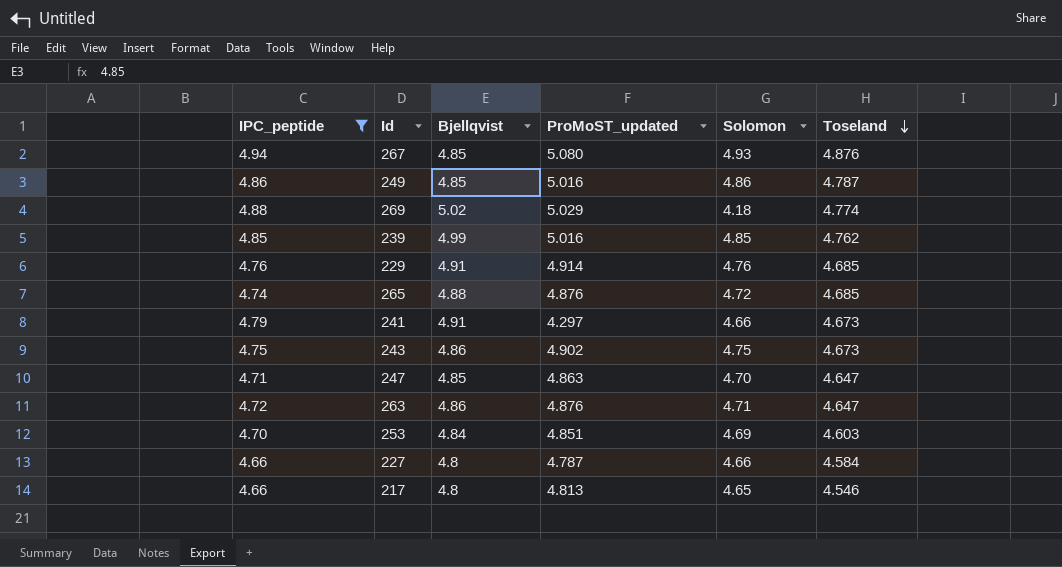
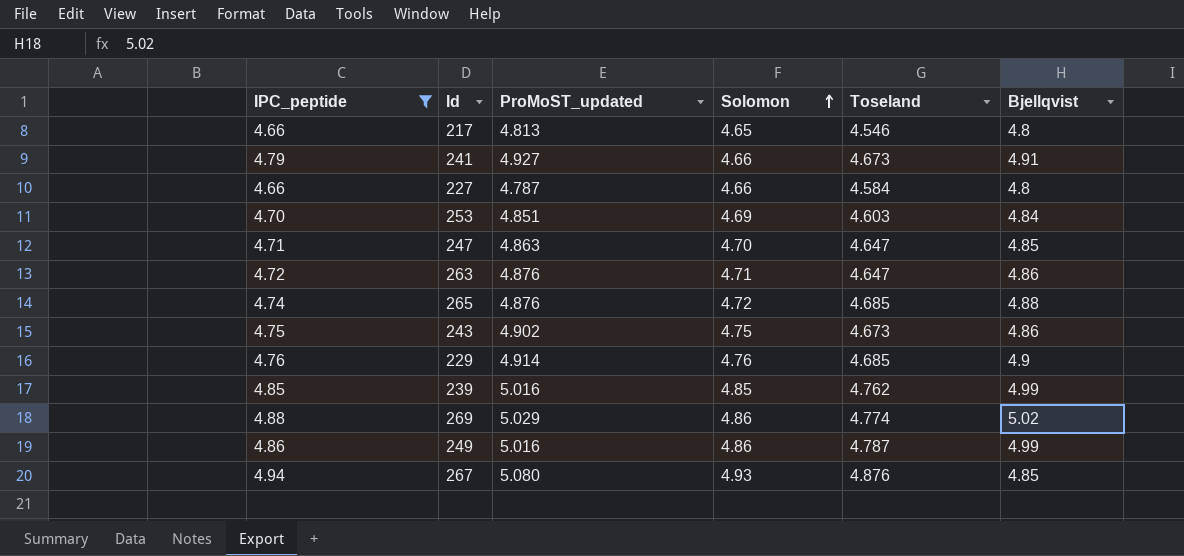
row order: Toseland descending -> Solomon ascending
column Bjellqvist | position: 3 -> 6
241 | ProMoST_updated: 4.297 -> 4.927
229 | Bjellqvist: 4.91 -> 4.9
269 | Solomon: 4.18 -> 4.86
249 | Bjellqvist: 4.85 -> 4.99

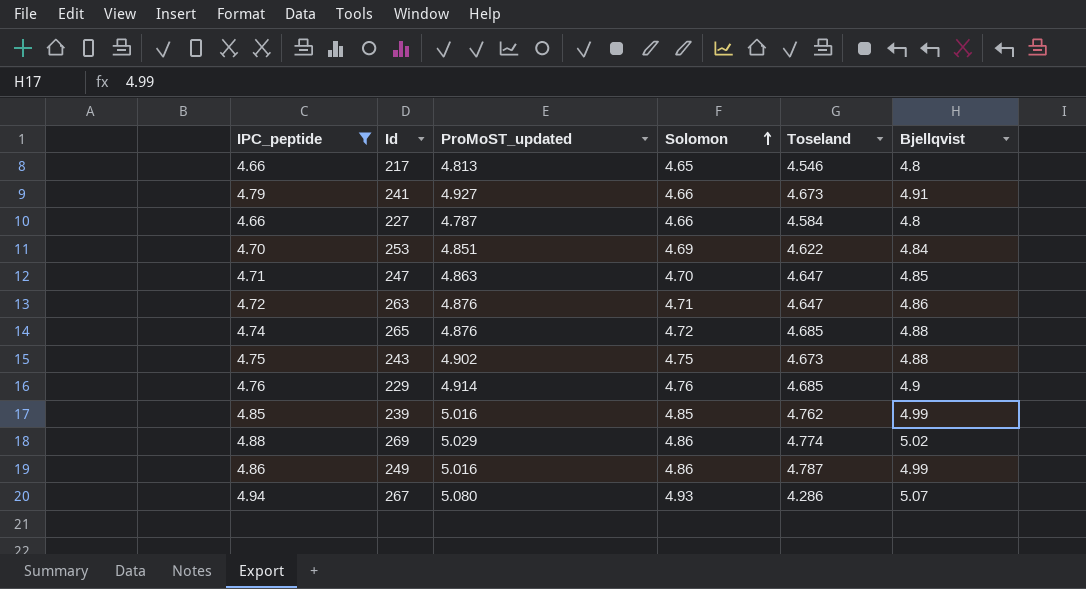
253 | Toseland: 4.603 -> 4.622
243 | Bjellqvist: 4.86 -> 4.88
267 | Toseland: 4.876 -> 4.286
267 | Bjellqvist: 4.85 -> 5.07

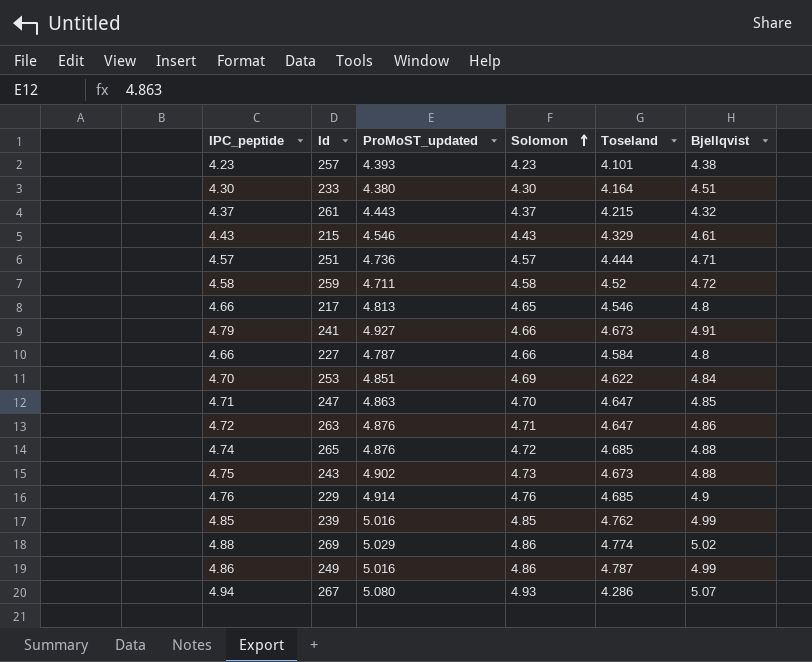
filter: IPC_peptide >= 4.66 -> none
243 | Solomon: 4.75 -> 4.73

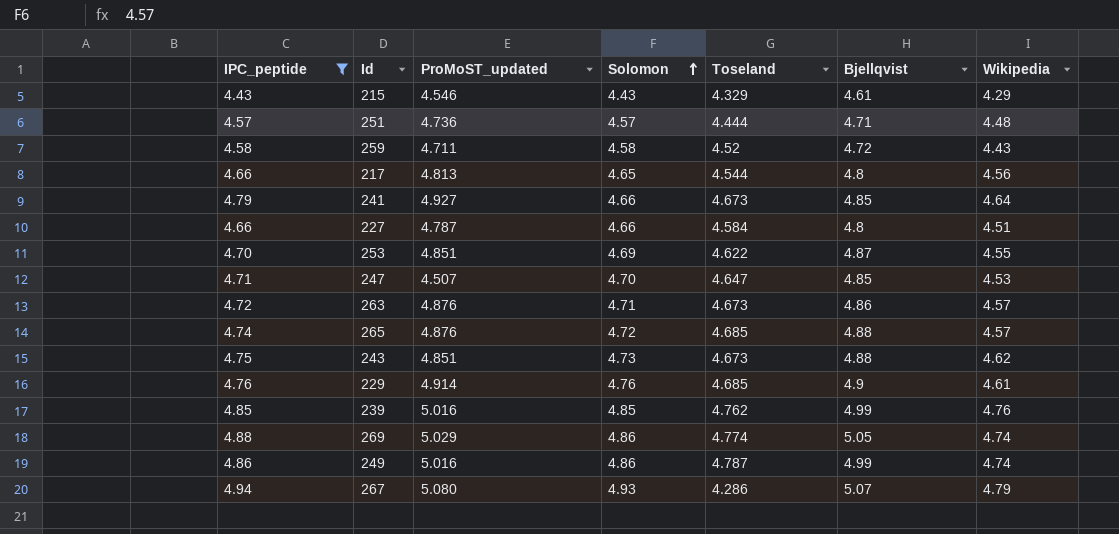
filter: none -> IPC_peptide >= 4.43
column Wikipedia | position: none -> 7
217 | Toseland: 4.546 -> 4.544
241 | Bjellqvist: 4.91 -> 4.85
253 | Bjellqvist: 4.84 -> 4.87
247 | ProMoST_updated: 4.863 -> 4.507
263 | Toseland: 4.647 -> 4.673
243 | ProMoST_updated: 4.902 -> 4.851
269 | Bjellqvist: 5.02 -> 5.05

